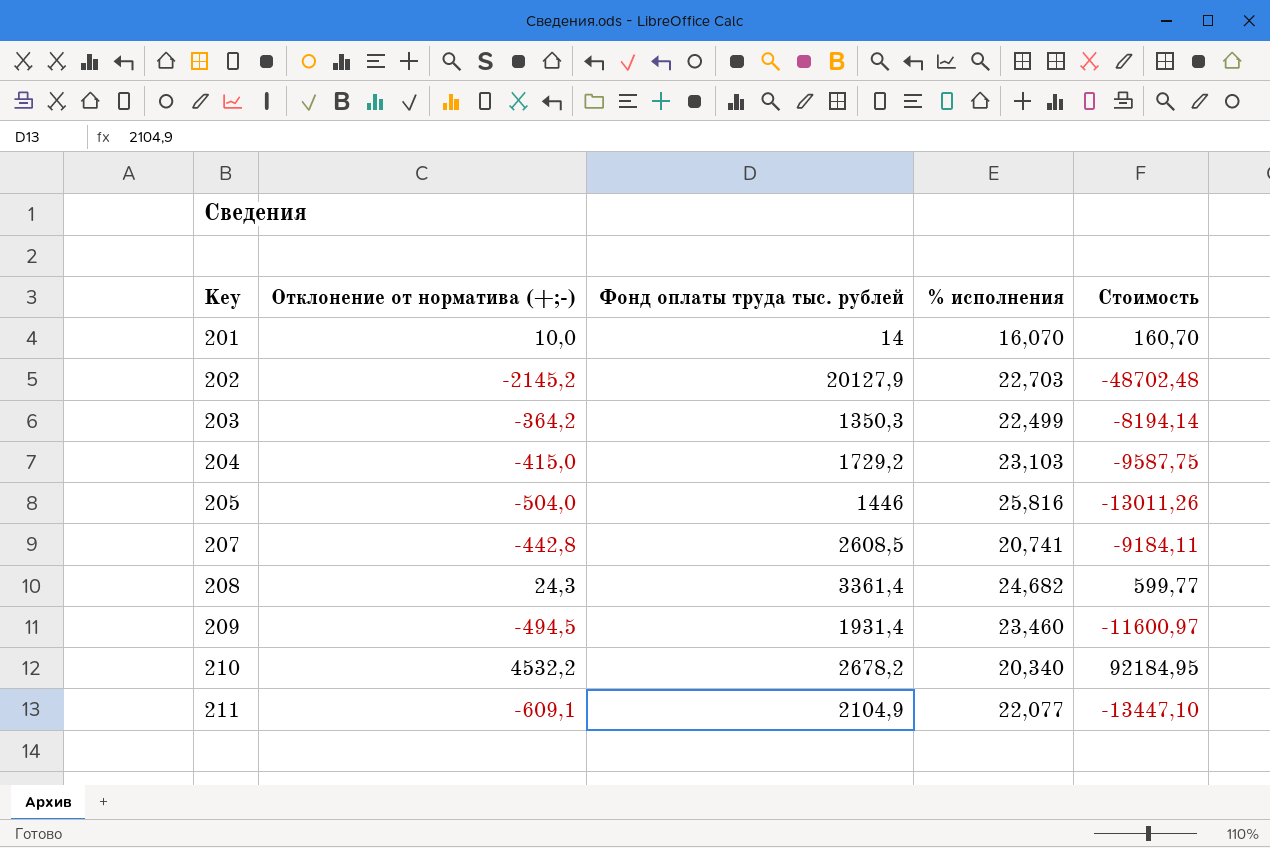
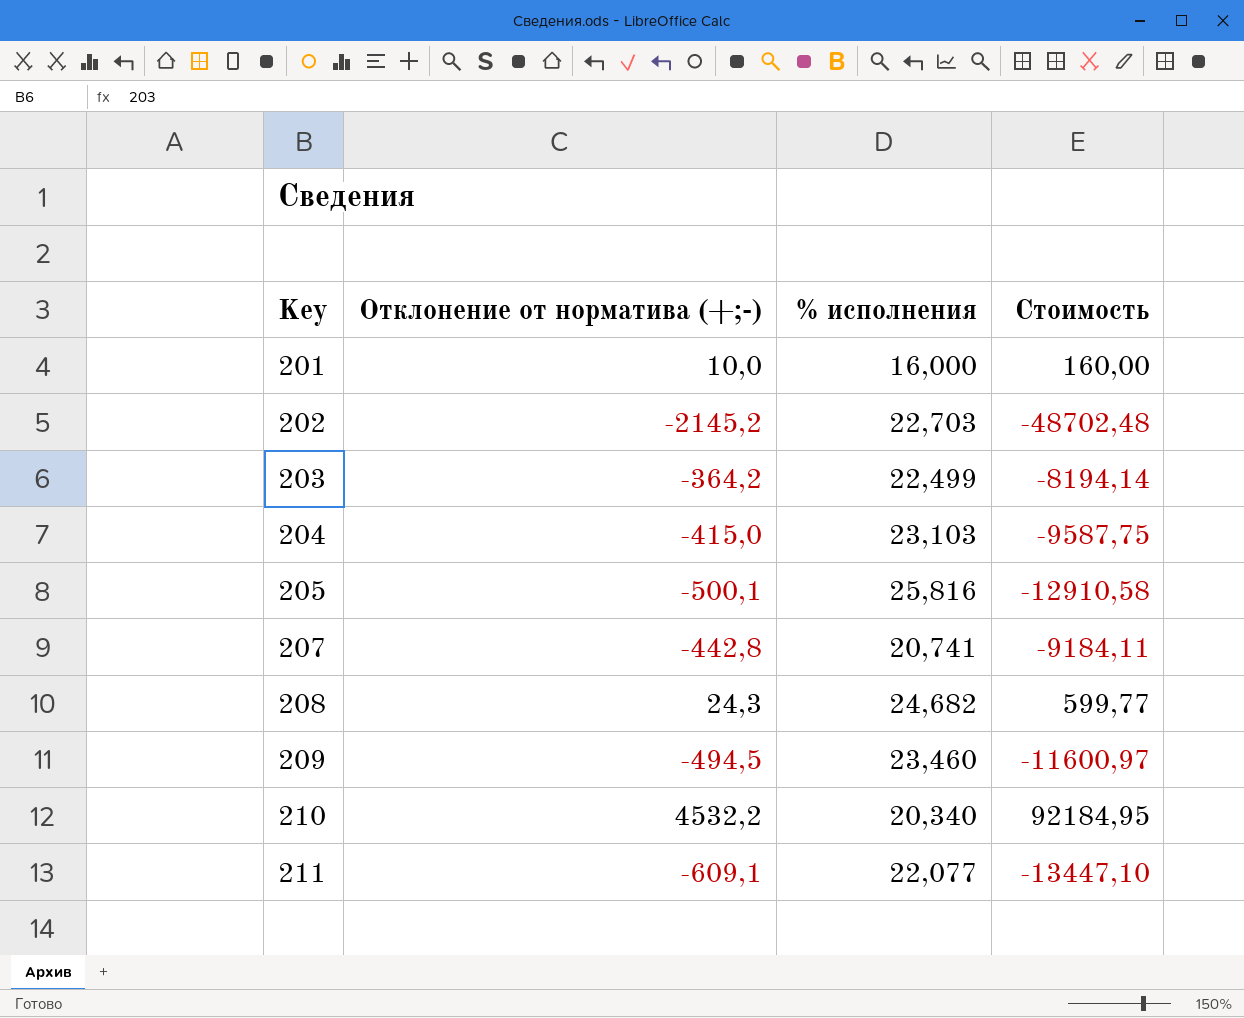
column Фонд оплаты труда тыс. рублей | position: 3 -> none
201 | % исполнения: 16,070 -> 16,000
201 | Стоимость: 160,70 -> 160,00
205 | Отклонение от норматива (+;-): -504,0 -> -500,1
205 | Стоимость: -13011,26 -> -12910,58

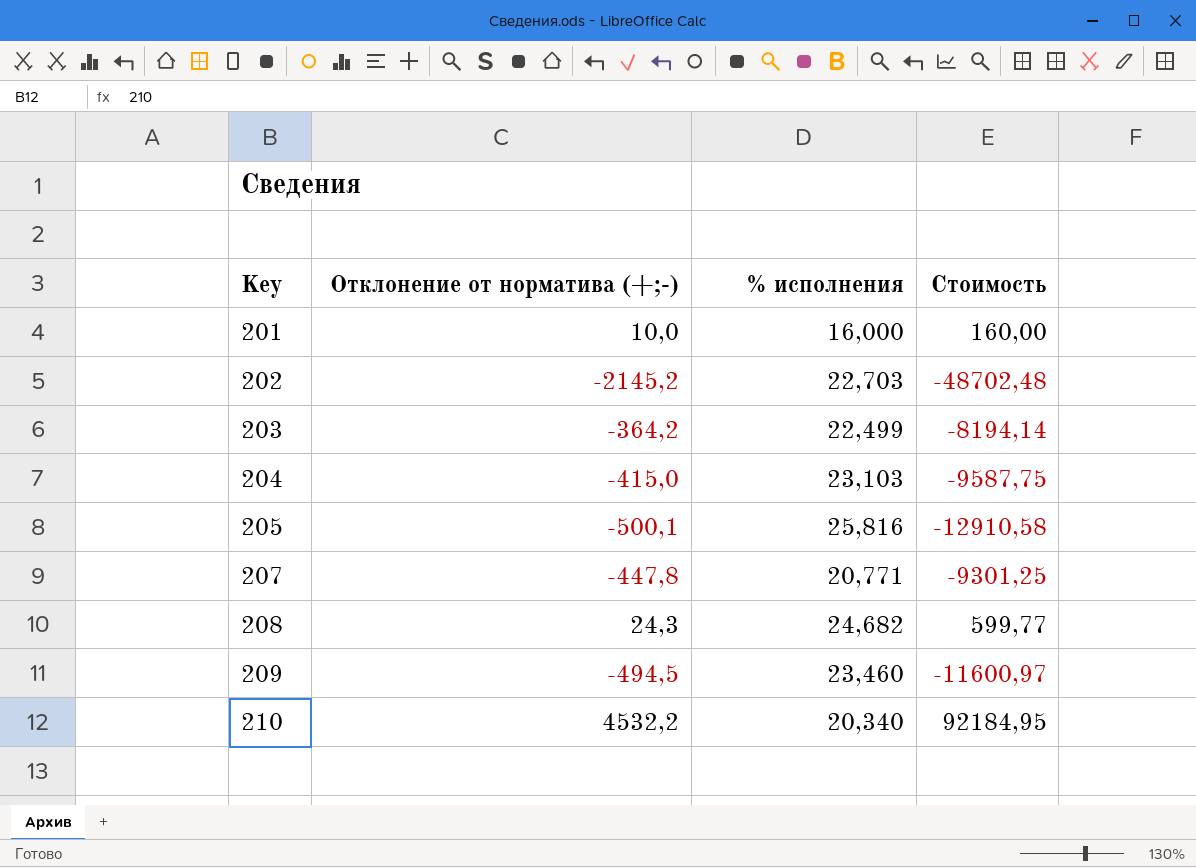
row 211: -609,1 | 22,077 | -13447,10 -> none
207 | Отклонение от норматива (+;-): -442,8 -> -447,8
207 | % исполнения: 20,741 -> 20,771
207 | Стоимость: -9184,11 -> -9301,25

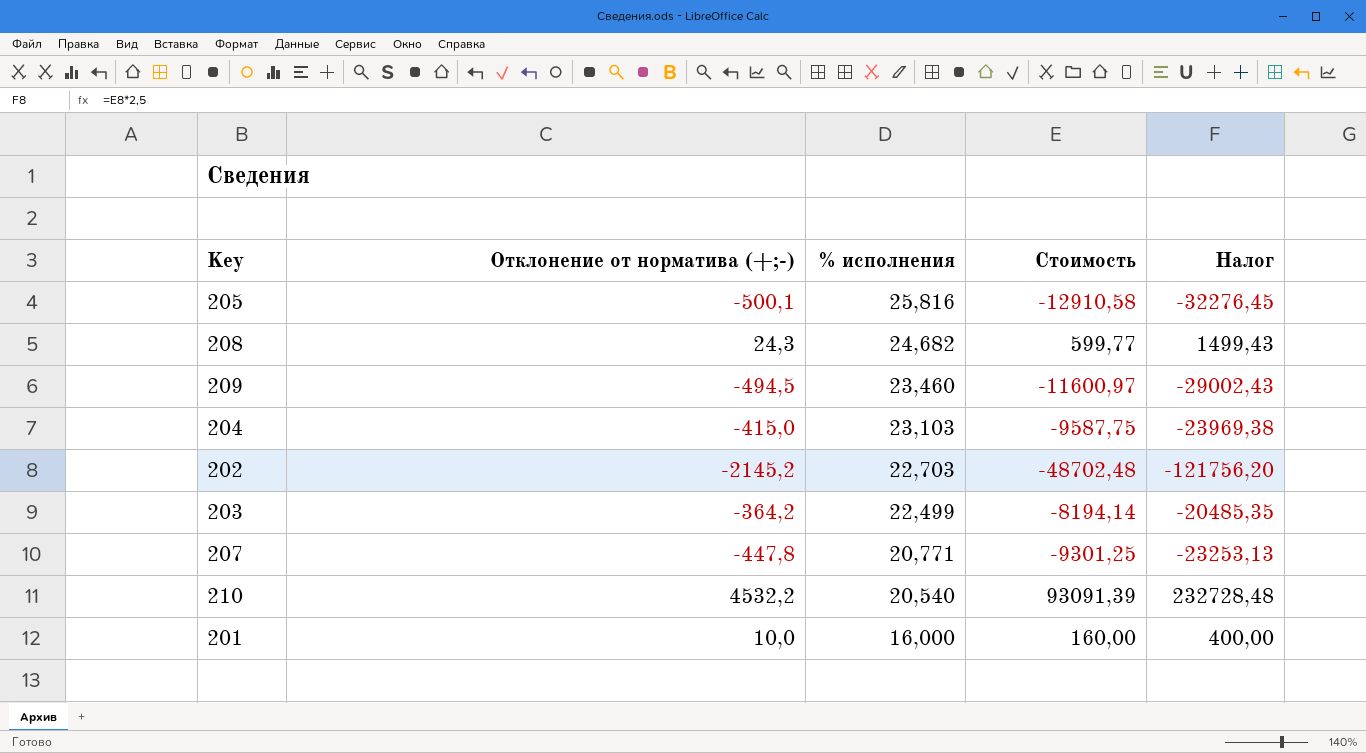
row order: Key ascending -> % исполнения descending
column Налог | formula: none -> [Стоимость] * 2,5
210 | % исполнения: 20,340 -> 20,540
210 | Стоимость: 92184,95 -> 93091,39

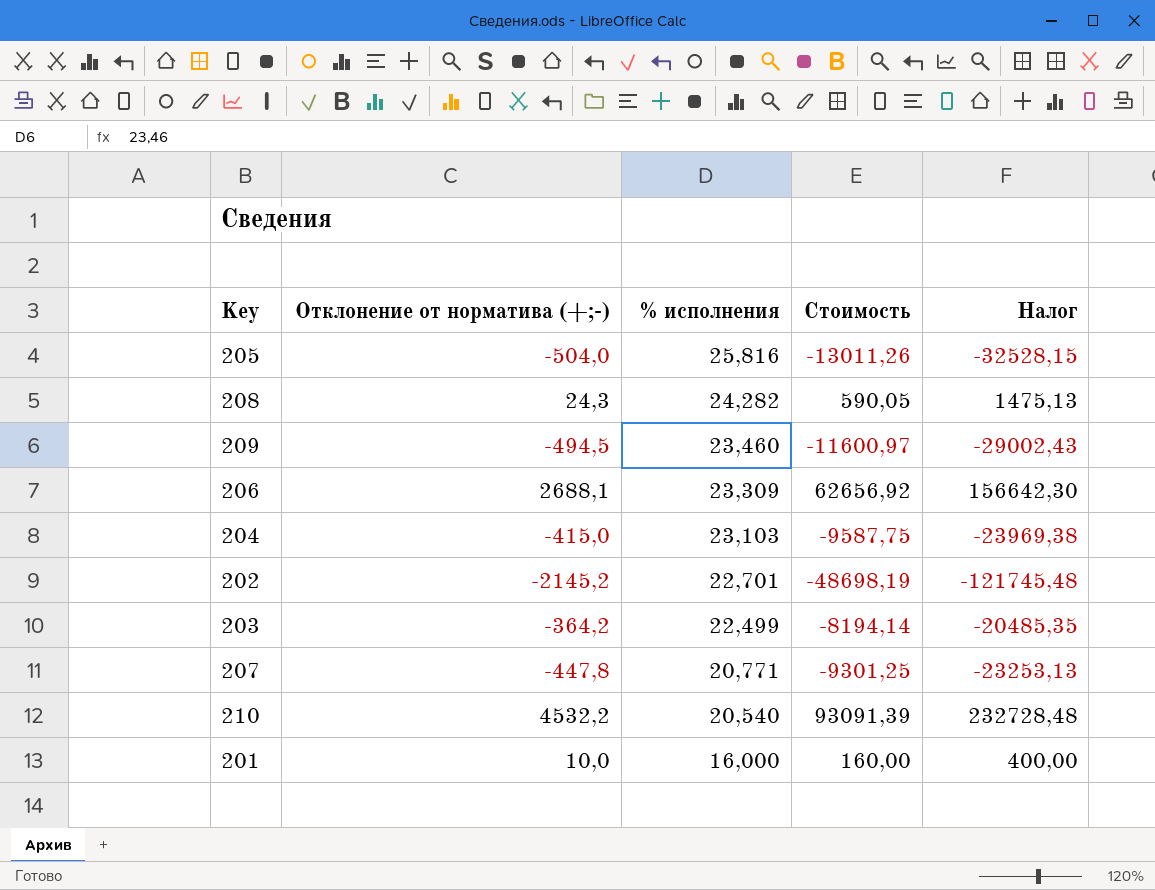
205 | Отклонение от норматива (+;-): -500,1 -> -504,0
205 | Стоимость: -12910,58 -> -13011,26
205 | Налог: -32276,45 -> -32528,15
208 | % исполнения: 24,682 -> 24,282
208 | Стоимость: 599,77 -> 590,05
208 | Налог: 1499,43 -> 1475,13
row 206: none -> 2688,1 | 23,309 | 62656,92 | 156642,30
202 | % исполнения: 22,703 -> 22,701
202 | Стоимость: -48702,48 -> -48698,19
202 | Налог: -121756,20 -> -121745,48

